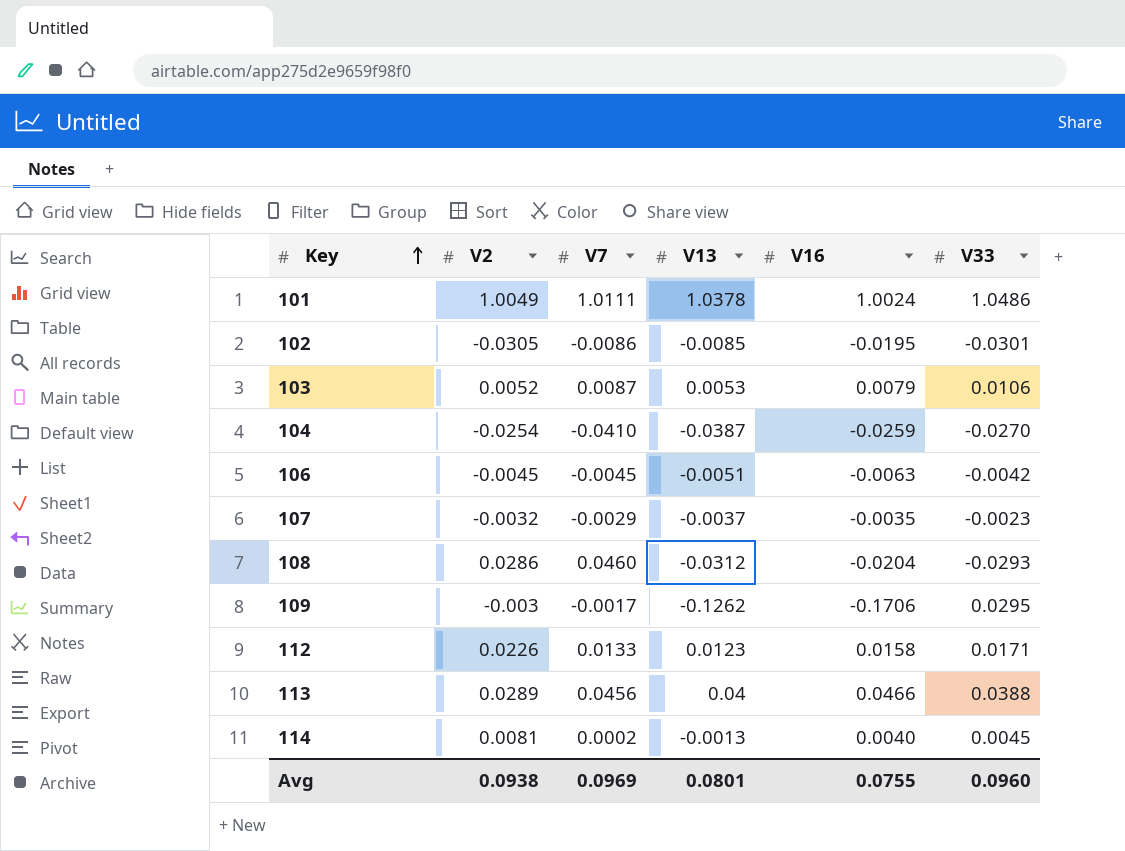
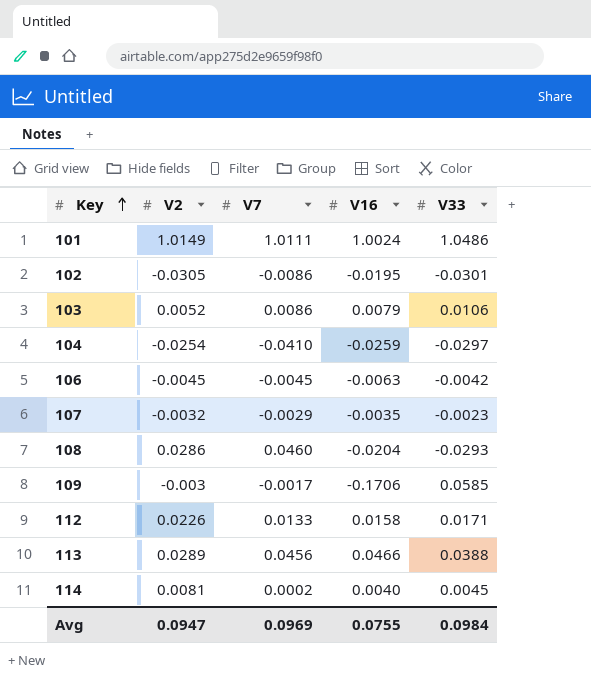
column V13 | position: 4 -> none
101 | V2: 1.0049 -> 1.0149
103 | V7: 0.0087 -> 0.0086
104 | V33: -0.0270 -> -0.0297
109 | V33: 0.0295 -> 0.0585
Avg | V2: 0.0938 -> 0.0947
Avg | V33: 0.0960 -> 0.0984

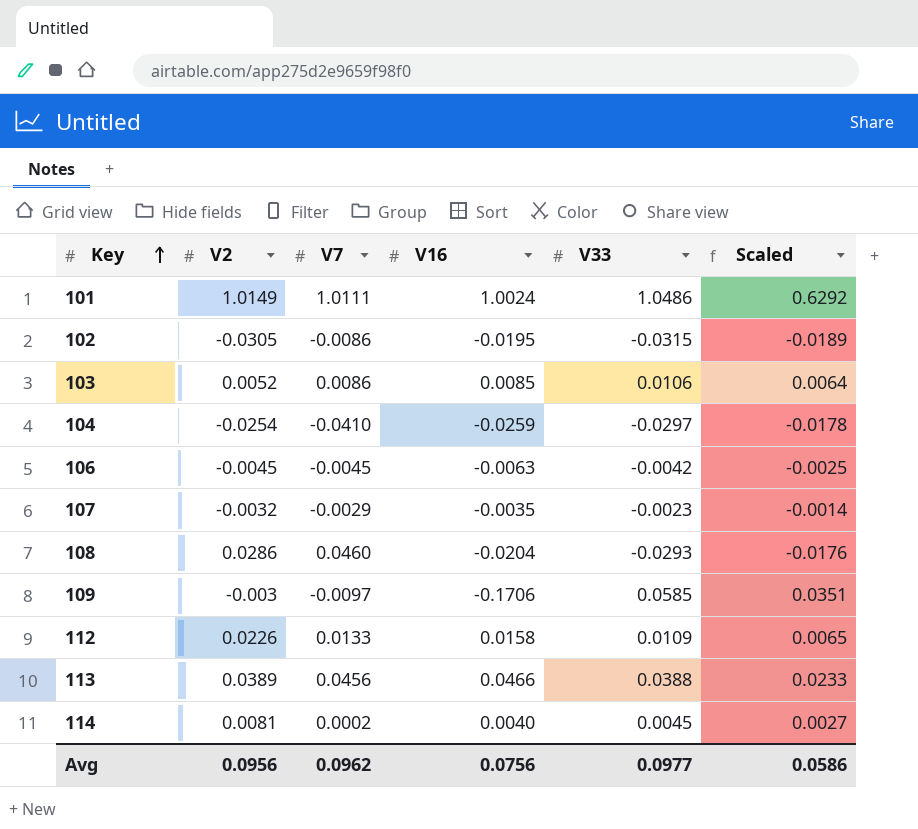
column Scaled | formula: none -> [V33] * 0.6
102 | V33: -0.0301 -> -0.0315
103 | V16: 0.0079 -> 0.0085
109 | V7: -0.0017 -> -0.0097
112 | V33: 0.0171 -> 0.0109
113 | V2: 0.0289 -> 0.0389
Avg | V2: 0.0947 -> 0.0956
Avg | V7: 0.0969 -> 0.0962
Avg | V16: 0.0755 -> 0.0756
Avg | V33: 0.0984 -> 0.0977

